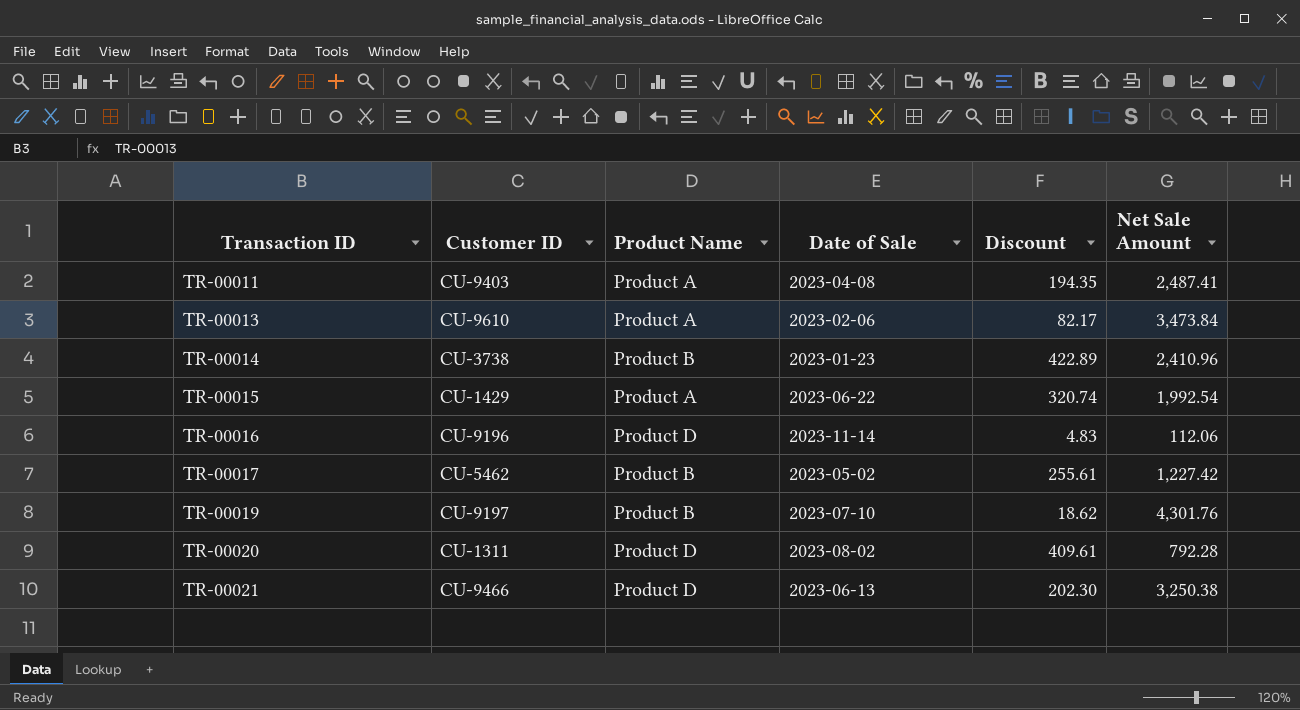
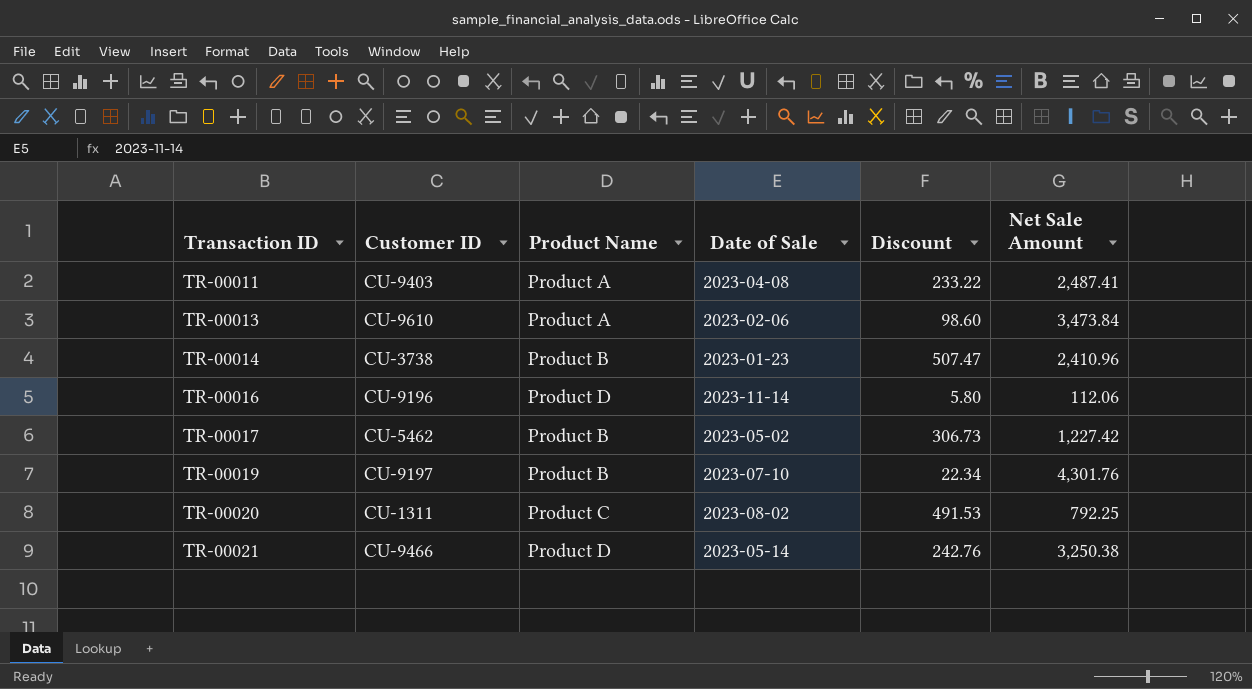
row TR-00015: CU-1429 | Product A | 2023-06-22 | 320.74 | 1,992.54 -> none
TR-00011 | Discount: 194.35 -> 233.22
TR-00013 | Discount: 82.17 -> 98.60
TR-00014 | Discount: 422.89 -> 507.47
TR-00016 | Discount: 4.83 -> 5.80
TR-00017 | Discount: 255.61 -> 306.73
TR-00019 | Discount: 18.62 -> 22.34
TR-00020 | Product Name: Product D -> Product C
TR-00020 | Discount: 409.61 -> 491.53
TR-00020 | Net Sale Amount: 792.28 -> 792.25
TR-00021 | Date of Sale: 2023-06-13 -> 2023-05-14
TR-00021 | Discount: 202.30 -> 242.76

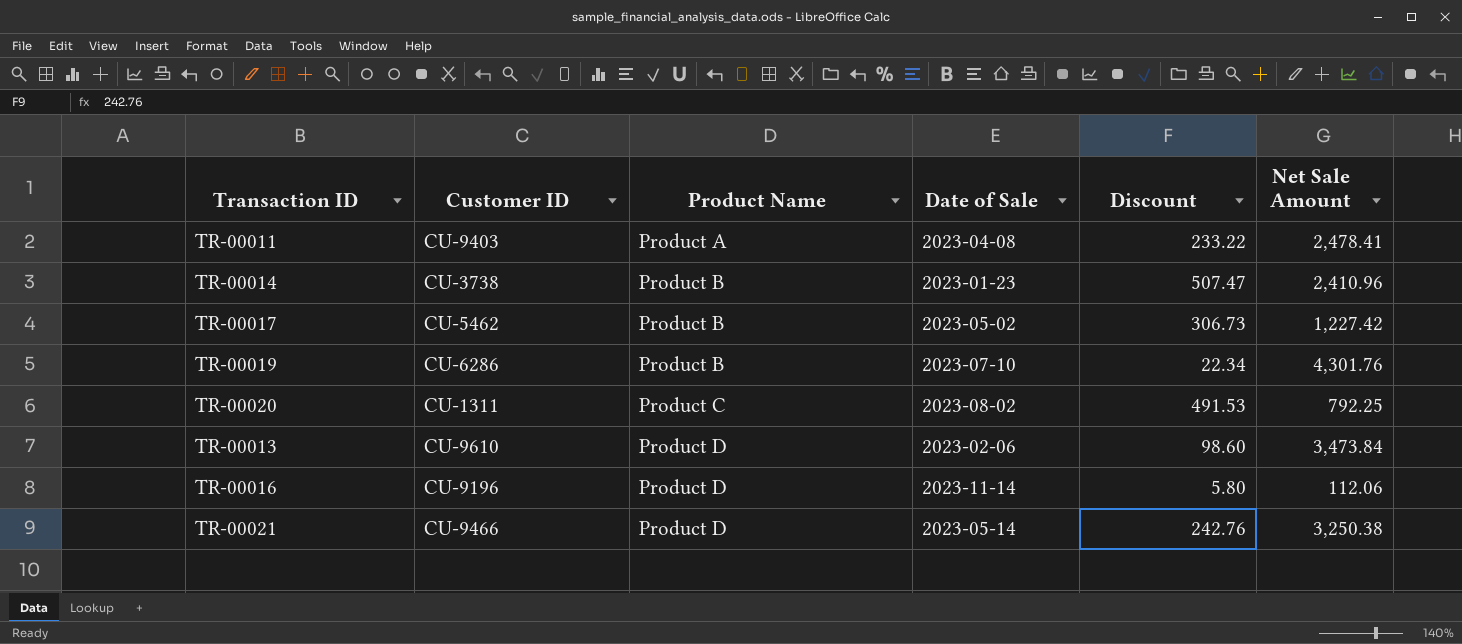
row order: Transaction ID ascending -> Product Name ascending
TR-00011 | Net Sale Amount: 2,487.41 -> 2,478.41
TR-00019 | Customer ID: CU-9197 -> CU-6286
TR-00013 | Product Name: Product A -> Product D

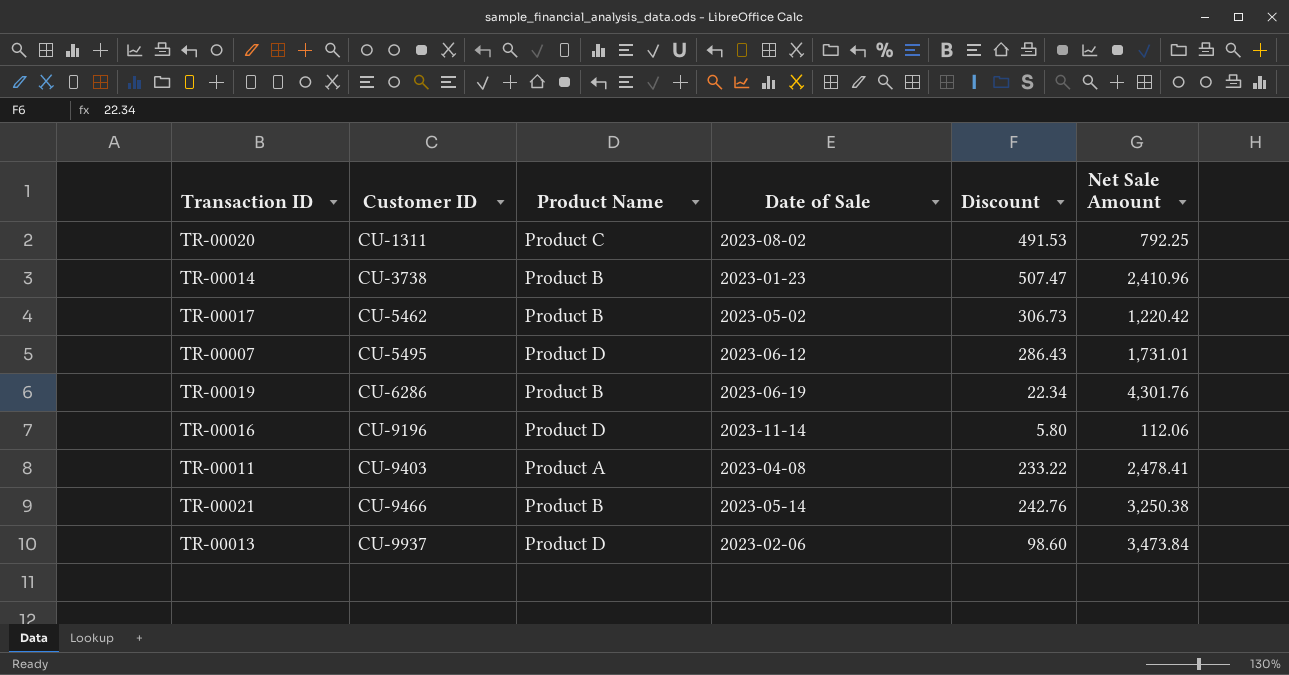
row order: Product Name ascending -> Customer ID ascending
TR-00017 | Net Sale Amount: 1,227.42 -> 1,220.42
row TR-00007: none -> CU-5495 | Product D | 2023-06-12 | 286.43 | 1,731.01
TR-00019 | Date of Sale: 2023-07-10 -> 2023-06-19
TR-00021 | Product Name: Product D -> Product B
TR-00013 | Customer ID: CU-9610 -> CU-9937

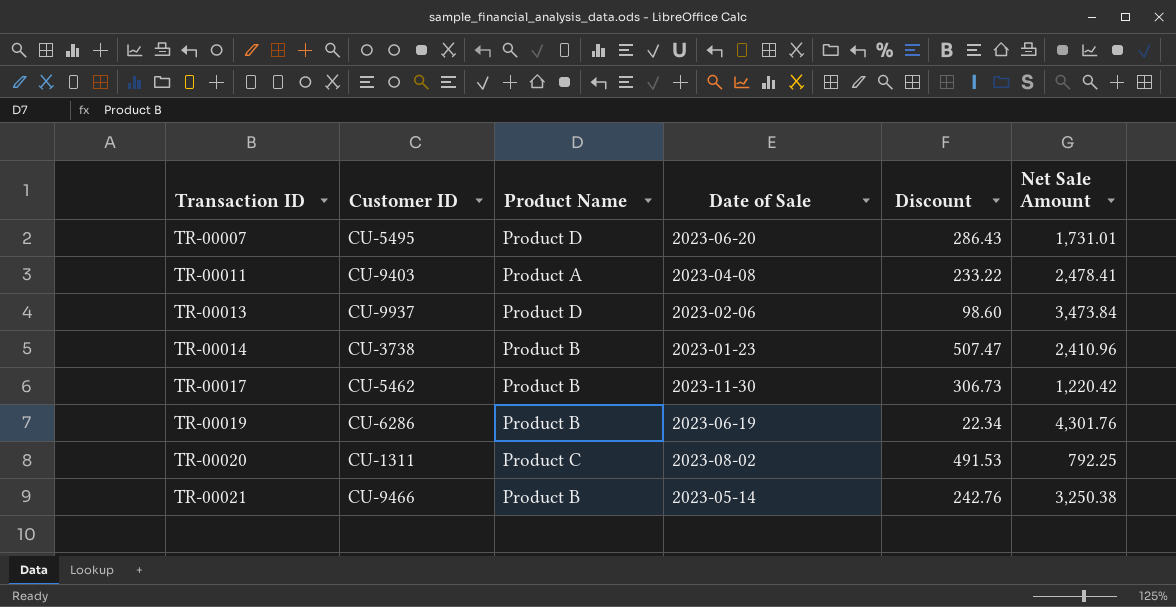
row order: Customer ID ascending -> Transaction ID ascending
row TR-00016: CU-9196 | Product D | 2023-11-14 | 5.80 | 112.06 -> none
TR-00007 | Date of Sale: 2023-06-12 -> 2023-06-20
TR-00017 | Date of Sale: 2023-05-02 -> 2023-11-30

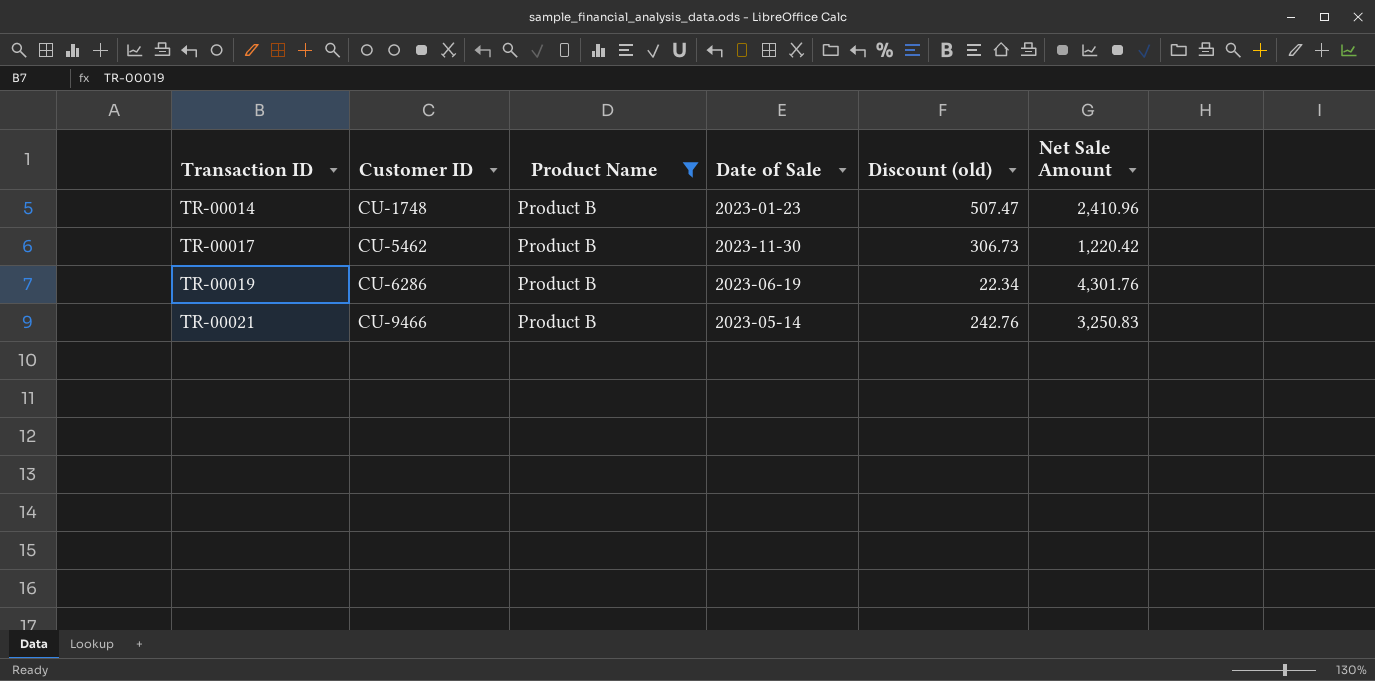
filter: none -> Product Name = Product B
column name: Discount -> Discount (old)
TR-00014 | Customer ID: CU-3738 -> CU-1748
TR-00021 | Net Sale Amount: 3,250.38 -> 3,250.83

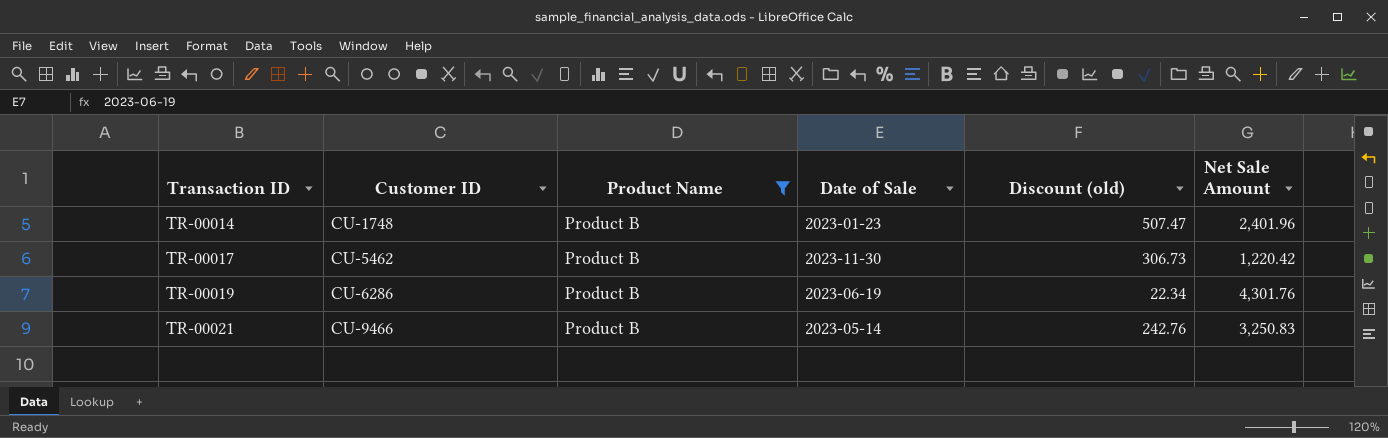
TR-00014 | Net Sale Amount: 2,410.96 -> 2,401.96

